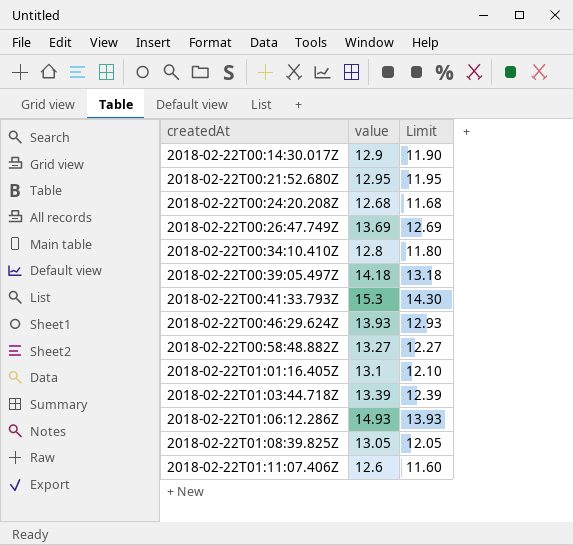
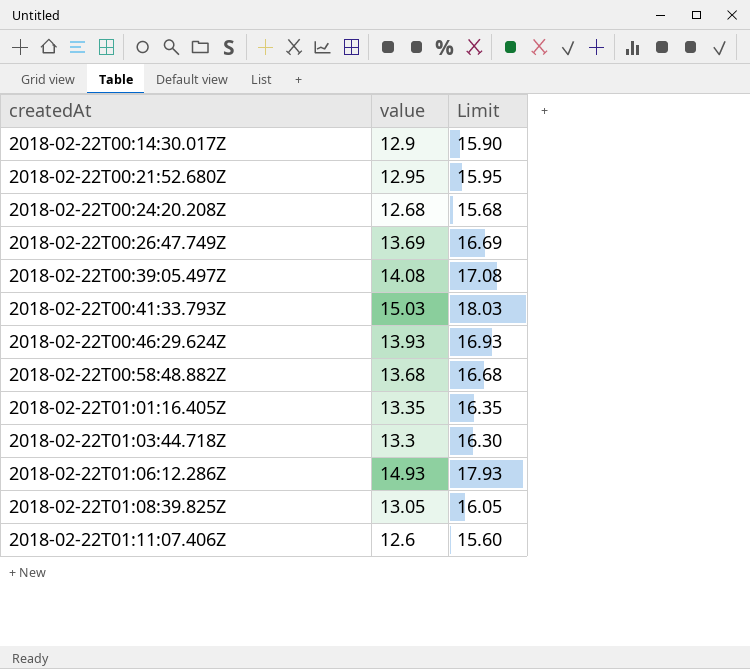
column Limit | formula: [value] - 1 -> [value] + 3
row 2018-02-22T00:34:10.410Z: 12.8 | 11.80 -> none
2018-02-22T00:39:05.497Z | value: 14.18 -> 14.08
2018-02-22T00:41:33.793Z | value: 15.3 -> 15.03
2018-02-22T00:58:48.882Z | value: 13.27 -> 13.68
2018-02-22T01:01:16.405Z | value: 13.1 -> 13.35
2018-02-22T01:03:44.718Z | value: 13.39 -> 13.3

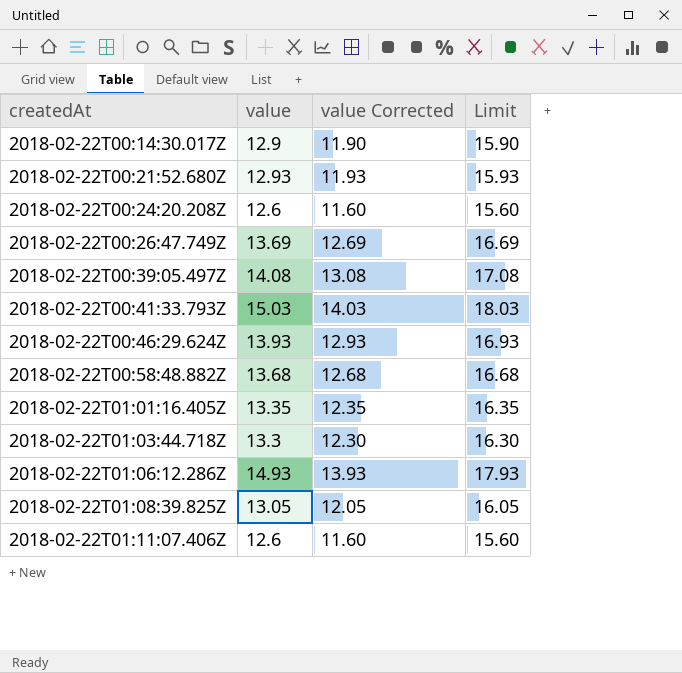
column value Corrected | formula: none -> [value] - 1
2018-02-22T00:21:52.680Z | value: 12.95 -> 12.93
2018-02-22T00:21:52.680Z | Limit: 15.95 -> 15.93
2018-02-22T00:24:20.208Z | value: 12.68 -> 12.6
2018-02-22T00:24:20.208Z | Limit: 15.68 -> 15.60

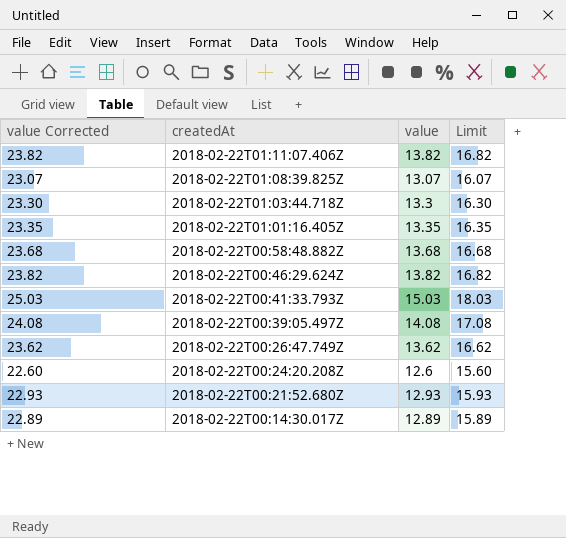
row order: createdAt ascending -> createdAt descending
column value Corrected | formula: [value] - 1 -> [value] + 10
column value Corrected | position: 3 -> 1
row 2018-02-22T01:06:12.286Z: 14.93 | 13.93 | 17.93 -> none
2018-02-22T01:11:07.406Z | value: 12.6 -> 13.82
2018-02-22T01:11:07.406Z | Limit: 15.60 -> 16.82
2018-02-22T01:08:39.825Z | value: 13.05 -> 13.07
2018-02-22T01:08:39.825Z | Limit: 16.05 -> 16.07
2018-02-22T00:46:29.624Z | value: 13.93 -> 13.82
2018-02-22T00:46:29.624Z | Limit: 16.93 -> 16.82
2018-02-22T00:26:47.749Z | value: 13.69 -> 13.62
2018-02-22T00:26:47.749Z | Limit: 16.69 -> 16.62
2018-02-22T00:14:30.017Z | value: 12.9 -> 12.89
2018-02-22T00:14:30.017Z | Limit: 15.90 -> 15.89

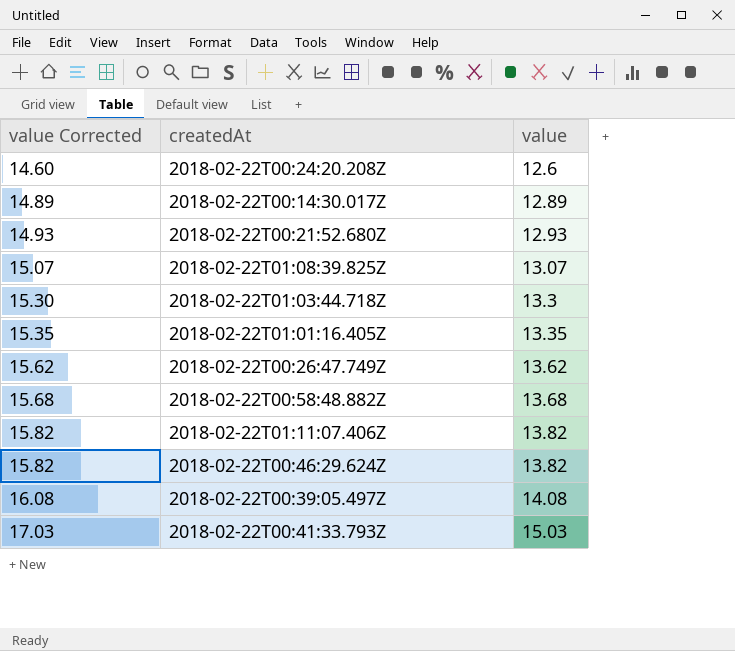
row order: createdAt descending -> value Corrected ascending
column Limit | formula: [value] + 3 -> none
column value Corrected | formula: [value] + 10 -> [value] + 2

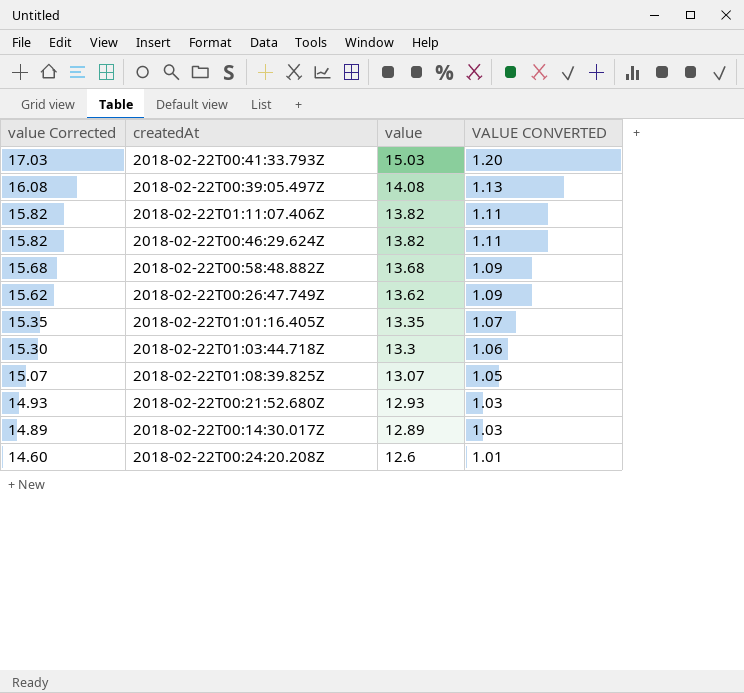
row order: value Corrected ascending -> value Corrected descending
column VALUE CONVERTED | formula: none -> [value] * 0.08

